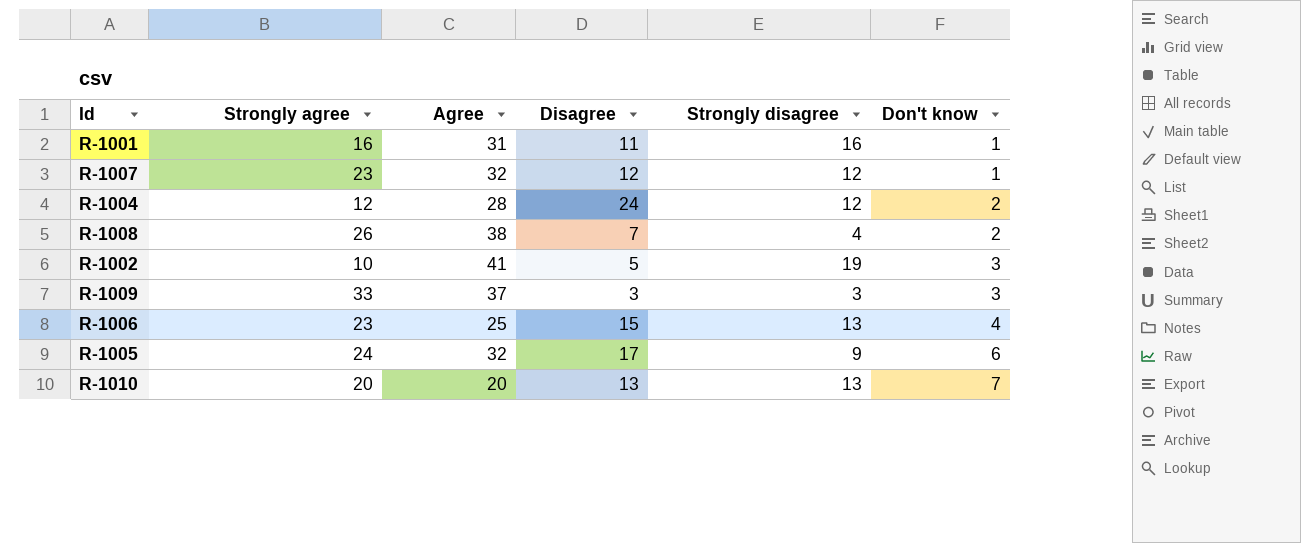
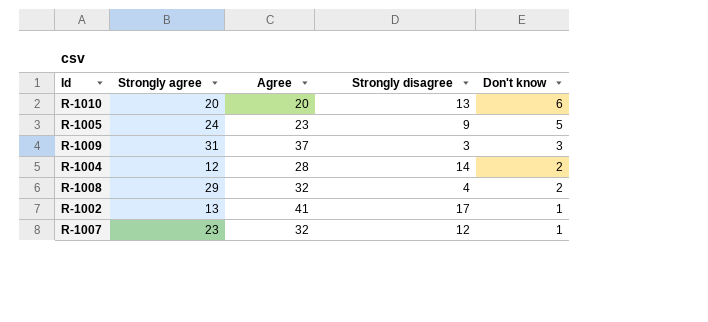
row order: Don't know ascending -> Don't know descending
column Disagree | position: 4 -> none
row R-1001: 16 | 31 | 11 | 16 | 1 -> none
row R-1006: 23 | 25 | 15 | 13 | 4 -> none
R-1010 | Don't know: 7 -> 6
R-1005 | Agree: 32 -> 23
R-1005 | Don't know: 6 -> 5
R-1009 | Strongly agree: 33 -> 31
R-1004 | Strongly disagree: 12 -> 14
R-1008 | Strongly agree: 26 -> 29
R-1008 | Agree: 38 -> 32
R-1002 | Strongly agree: 10 -> 13
R-1002 | Strongly disagree: 19 -> 17
R-1002 | Don't know: 3 -> 1

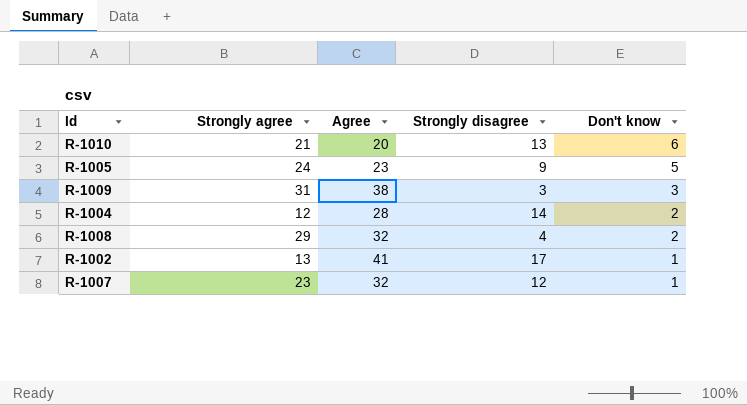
R-1010 | Strongly agree: 20 -> 21
R-1009 | Agree: 37 -> 38

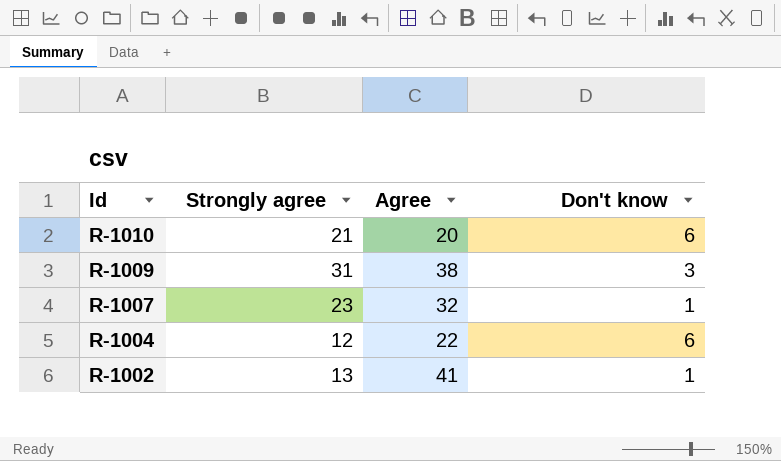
row order: Don't know descending -> Id descending
column Strongly disagree | position: 4 -> none
row R-1005: 24 | 23 | 9 | 5 -> none
row R-1008: 29 | 32 | 4 | 2 -> none
R-1004 | Agree: 28 -> 22
R-1004 | Don't know: 2 -> 6

